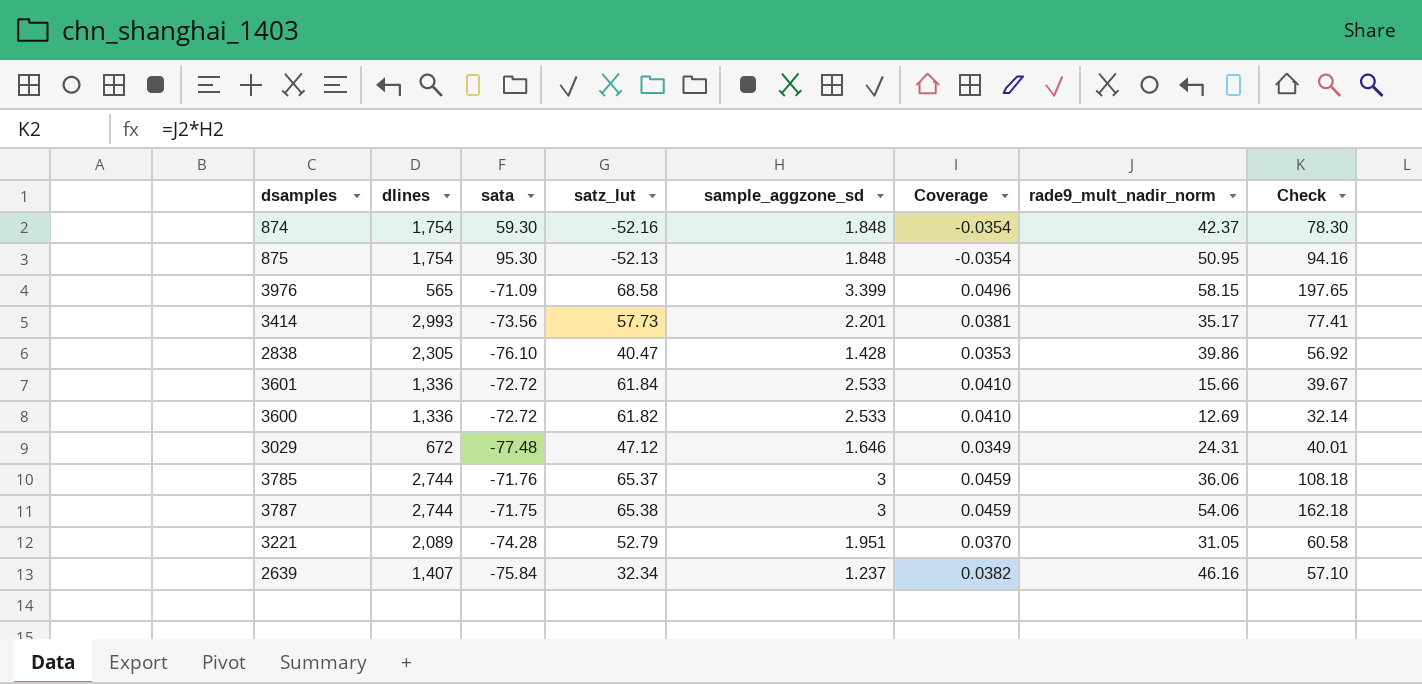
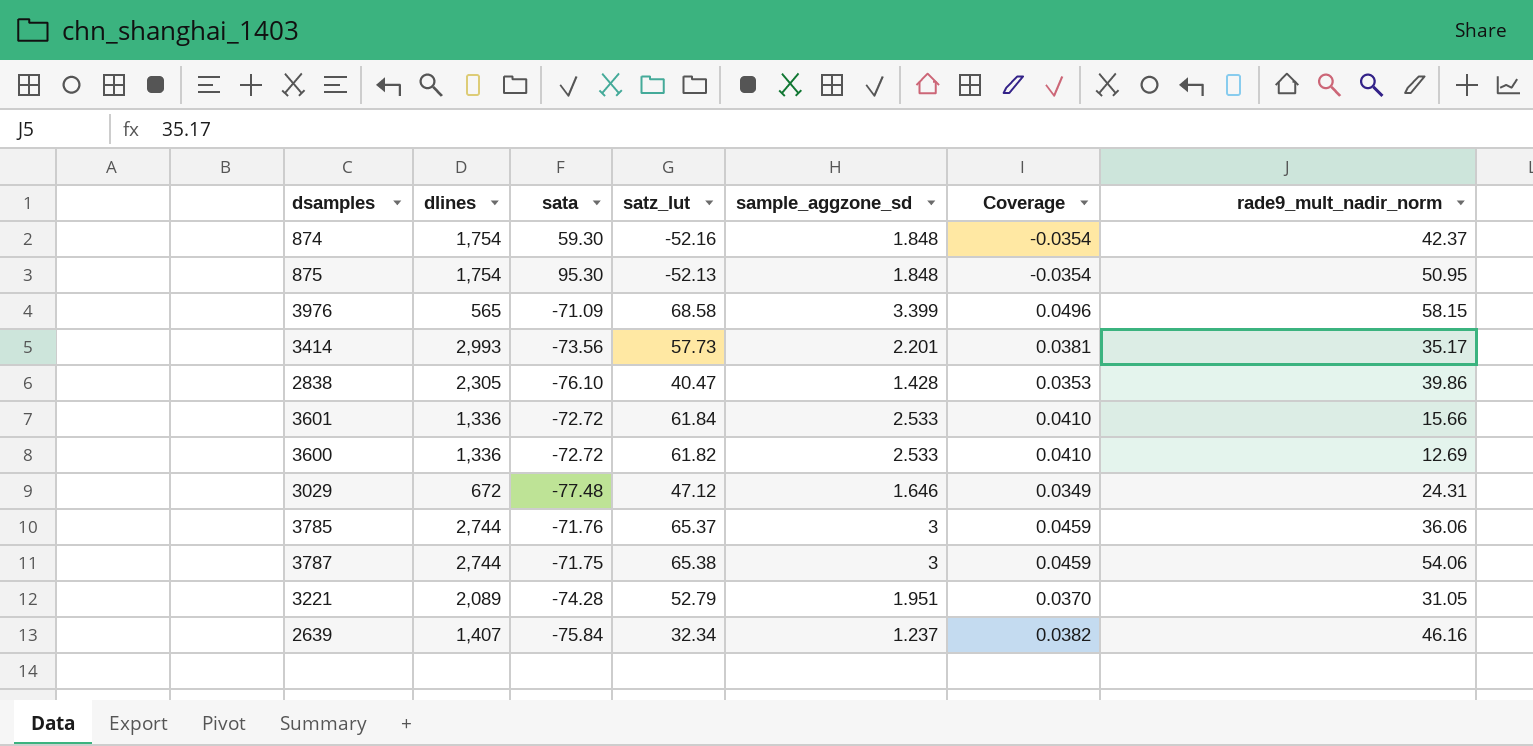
column Check | formula: [sample_aggzone_sd] * [rade9_mult_nadir_norm] -> none

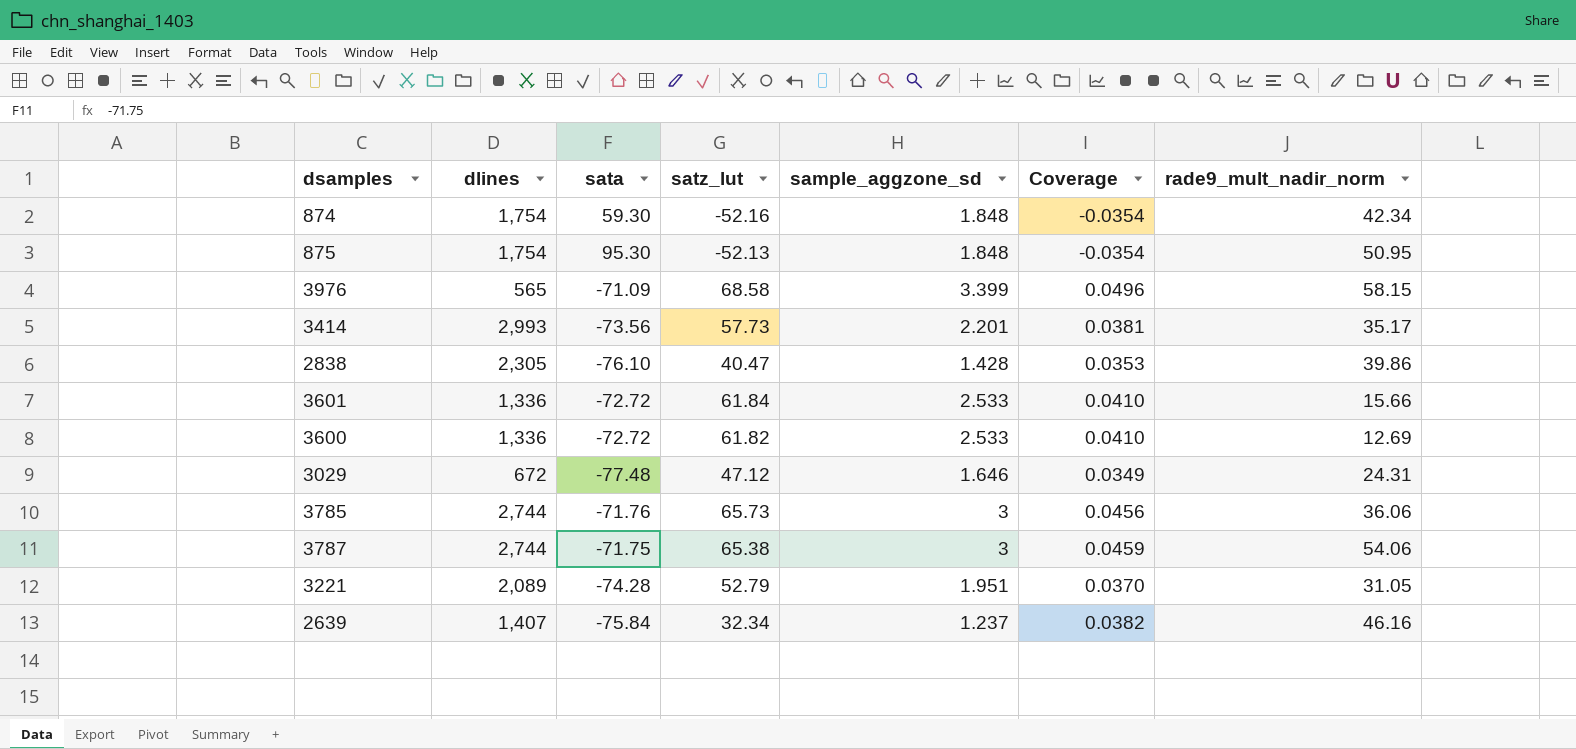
874 | rade9_mult_nadir_norm: 42.37 -> 42.34
3785 | satz_lut: 65.37 -> 65.73
3785 | Coverage: 0.0459 -> 0.0456

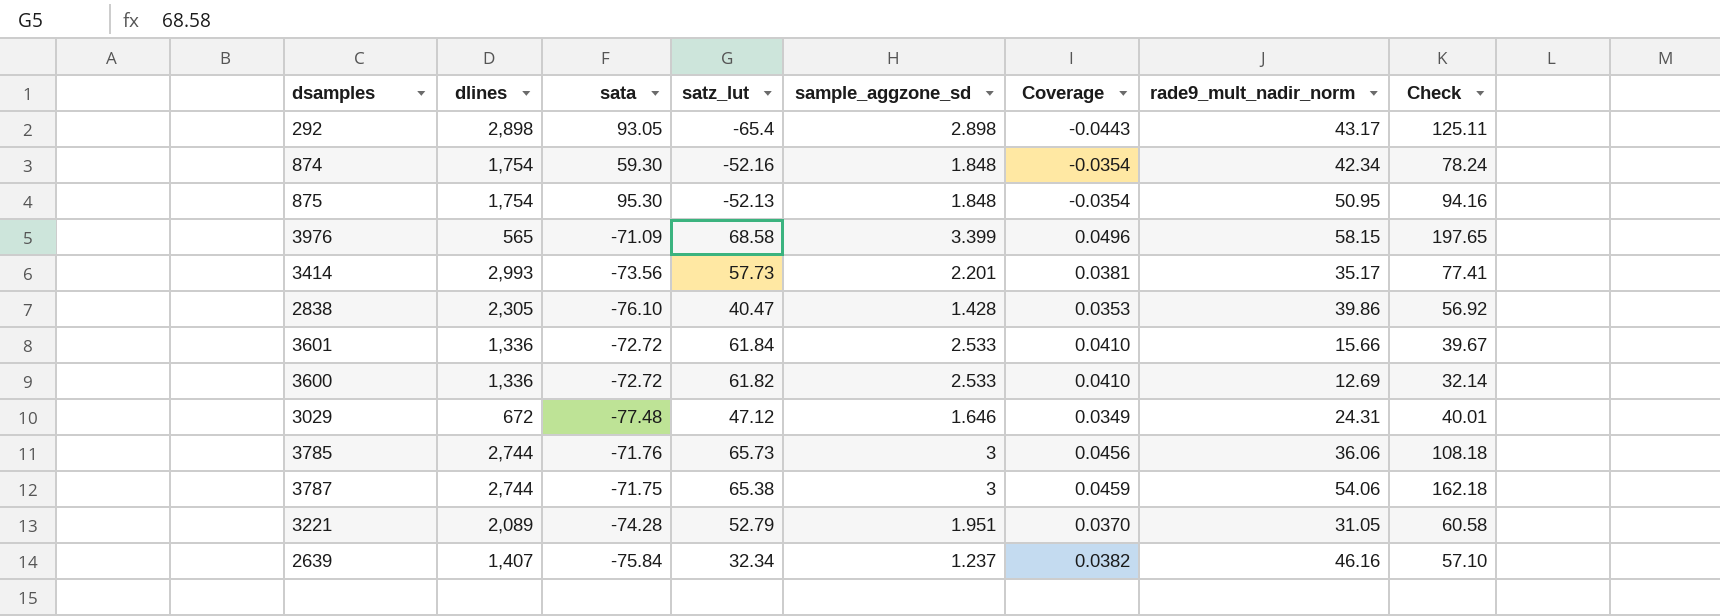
column Check | formula: none -> [sample_aggzone_sd] * [rade9_mult_nadir_norm]
row 292: none -> 2,898 | 93.05 | -65.4 | 2.898 | -0.0443 | 43.17 | 125.11

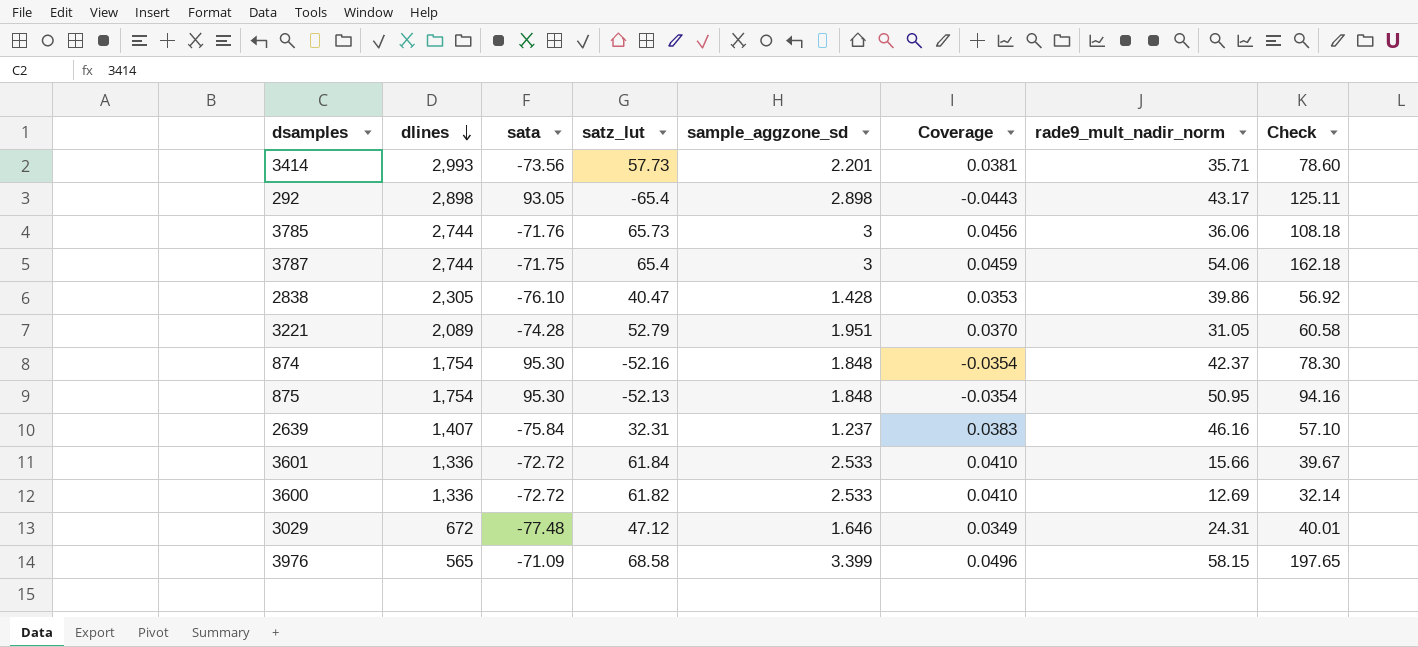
row order: none -> dlines descending
3414 | rade9_mult_nadir_norm: 35.17 -> 35.71
3414 | Check: 77.41 -> 78.60
3787 | satz_lut: 65.38 -> 65.4
874 | sata: 59.30 -> 95.30
874 | rade9_mult_nadir_norm: 42.34 -> 42.37
874 | Check: 78.24 -> 78.30
2639 | satz_lut: 32.34 -> 32.31
2639 | Coverage: 0.0382 -> 0.0383

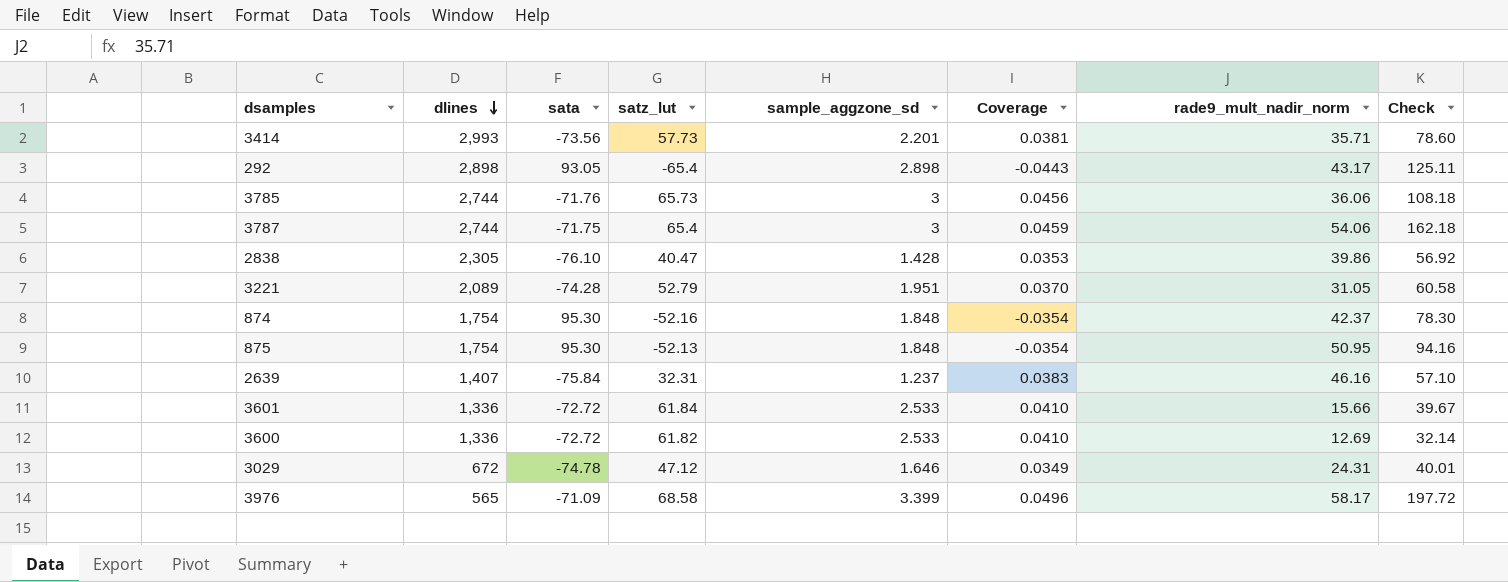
3029 | sata: -77.48 -> -74.78
3976 | rade9_mult_nadir_norm: 58.15 -> 58.17
3976 | Check: 197.65 -> 197.72

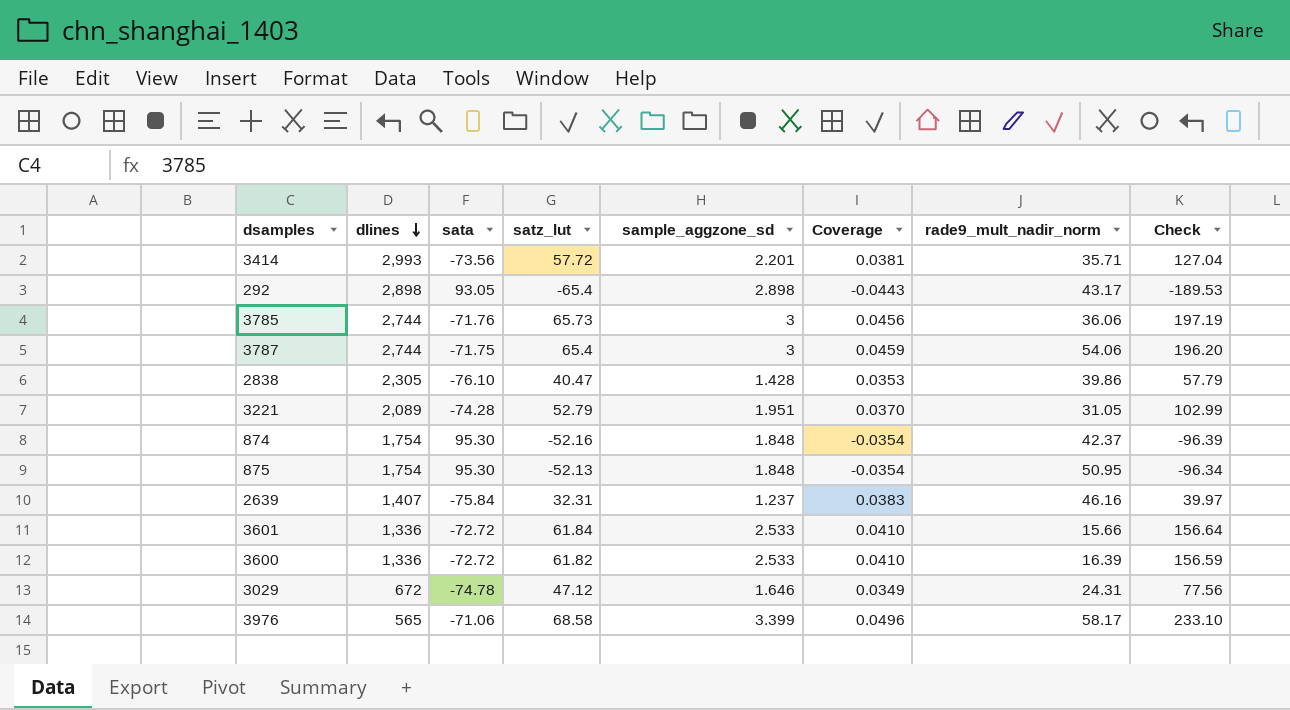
column Check | formula: [sample_aggzone_sd] * [rade9_mult_nadir_norm] -> [satz_lut] * [sample_aggzone_sd]
3414 | satz_lut: 57.73 -> 57.72
3600 | rade9_mult_nadir_norm: 12.69 -> 16.39
3976 | sata: -71.09 -> -71.06

